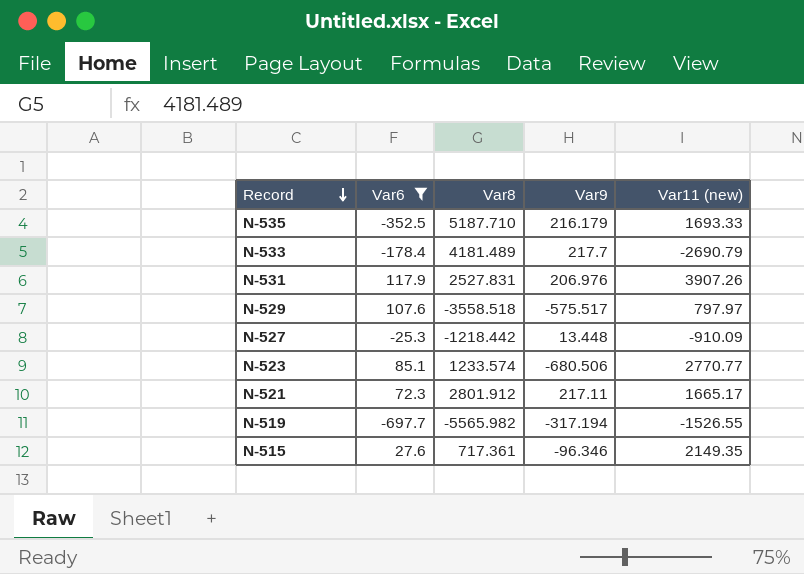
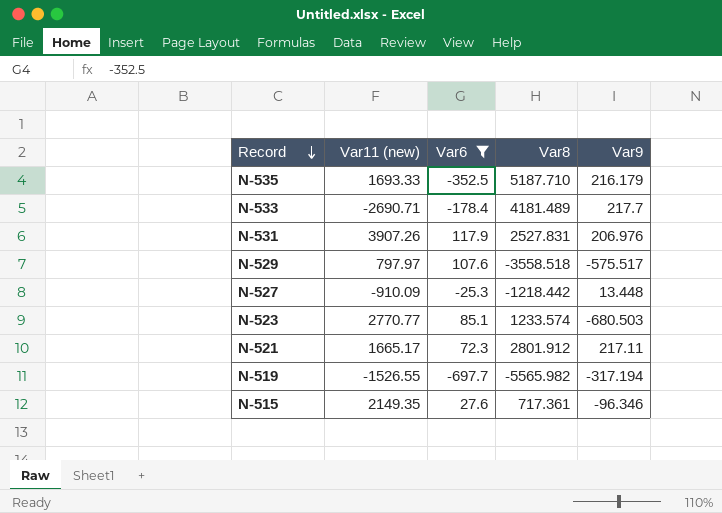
column Var11 (new) | position: 5 -> 2
N-533 | Var11 (new): -2690.79 -> -2690.71
N-523 | Var9: -680.506 -> -680.503

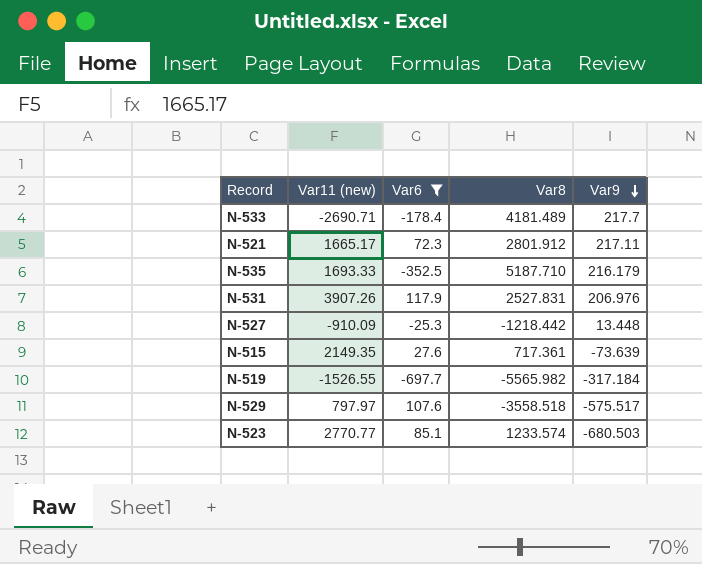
row order: Record descending -> Var9 descending
N-515 | Var9: -96.346 -> -73.639
N-519 | Var9: -317.194 -> -317.184

